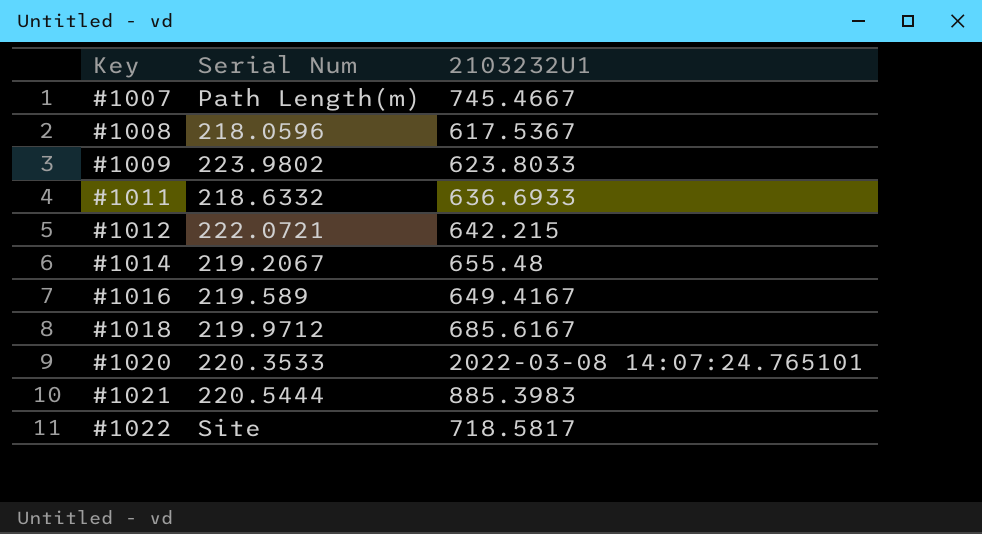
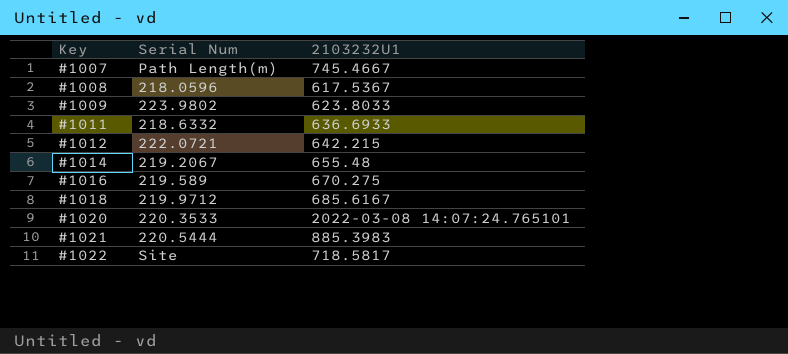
#1016 | 2103232U1: 649.4167 -> 670.275

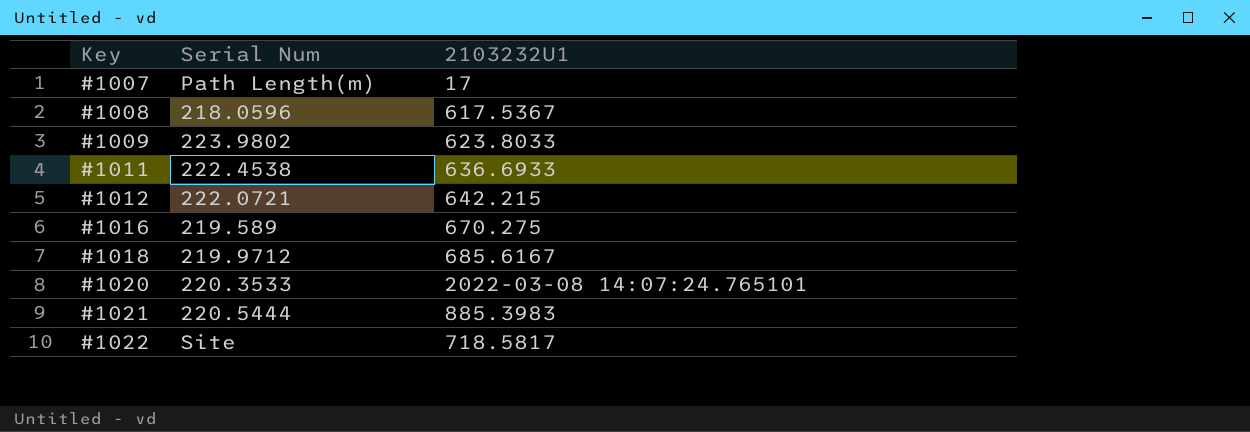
row #1014: 219.2067 | 655.48 -> none
#1007 | 2103232U1: 745.4667 -> 17
#1011 | Serial Num: 218.6332 -> 222.4538

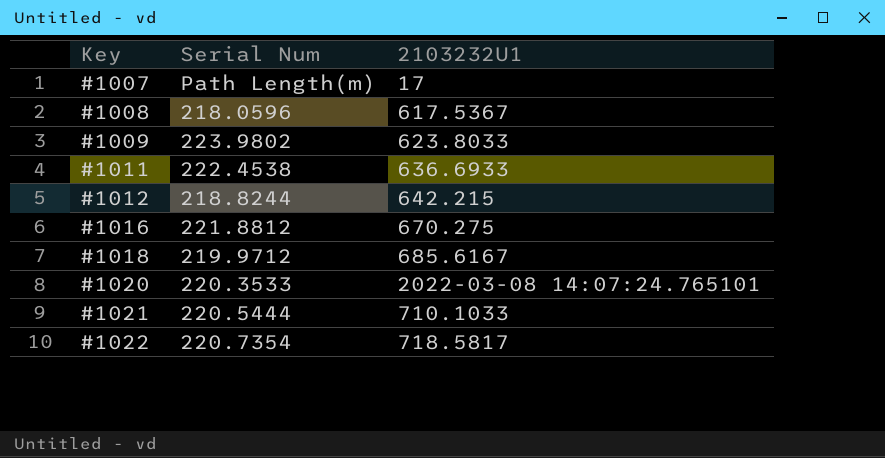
#1012 | Serial Num: 222.0721 -> 218.8244
#1016 | Serial Num: 219.589 -> 221.8812
#1021 | 2103232U1: 885.3983 -> 710.1033
#1022 | Serial Num: Site -> 220.7354

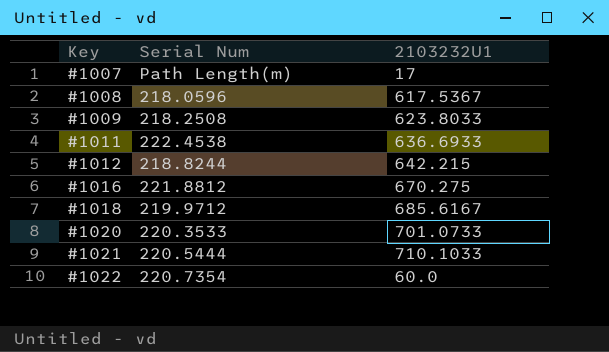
#1009 | Serial Num: 223.9802 -> 218.2508
#1020 | 2103232U1: 2022-03-08 14:07:24.765101 -> 701.0733
#1022 | 2103232U1: 718.5817 -> 60.0

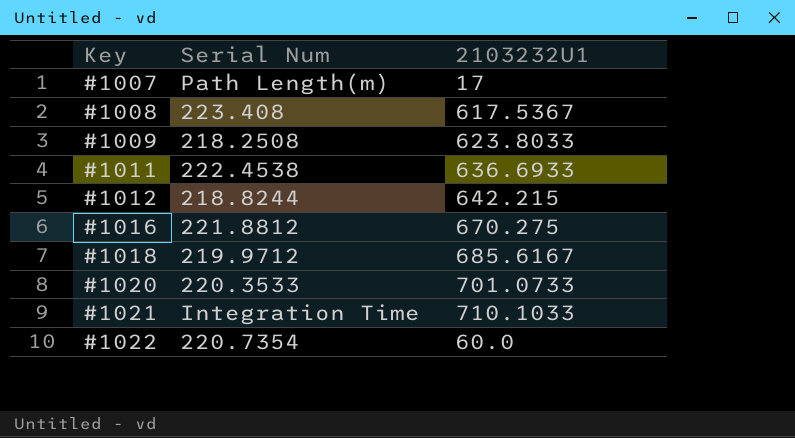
#1008 | Serial Num: 218.0596 -> 223.408
#1021 | Serial Num: 220.5444 -> Integration Time

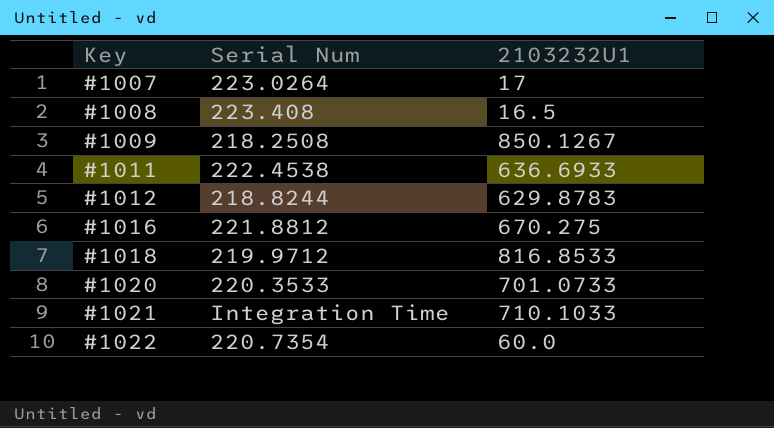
#1007 | Serial Num: Path Length(m) -> 223.0264
#1008 | 2103232U1: 617.5367 -> 16.5
#1009 | 2103232U1: 623.8033 -> 850.1267
#1012 | 2103232U1: 642.215 -> 629.8783
#1018 | 2103232U1: 685.6167 -> 816.8533

